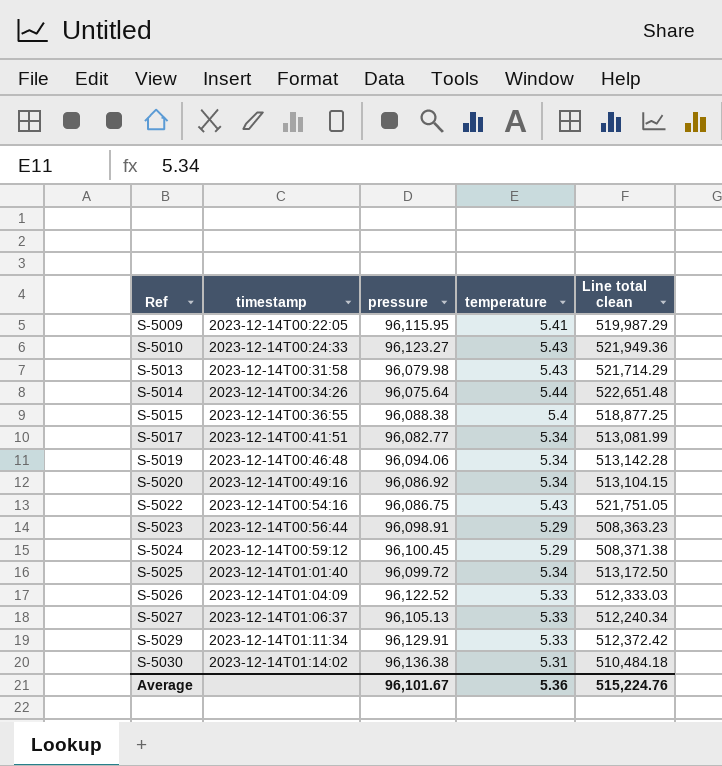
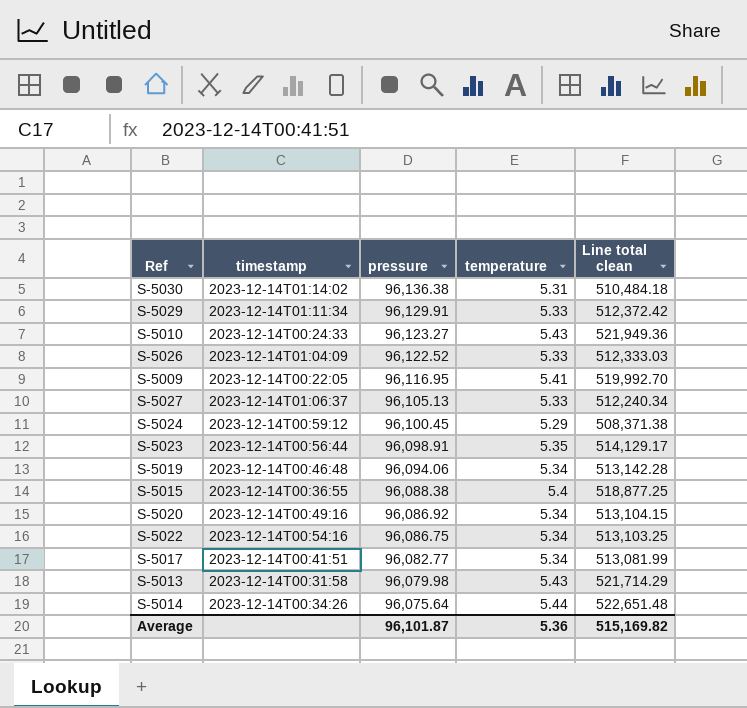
row order: Ref ascending -> pressure descending
row S-5025: 2023-12-14T01:01:40 | 96,099.72 | 5.34 | 513,172.50 -> none
S-5009 | pressure: 96,115.95 -> 96,116.95
S-5009 | Line total clean: 519,987.29 -> 519,992.70
S-5023 | temperature: 5.29 -> 5.35
S-5023 | Line total clean: 508,363.23 -> 514,129.17
S-5022 | temperature: 5.43 -> 5.34
S-5022 | Line total clean: 521,751.05 -> 513,103.25
Average | pressure: 96,101.67 -> 96,101.87
Average | Line total clean: 515,224.76 -> 515,169.82

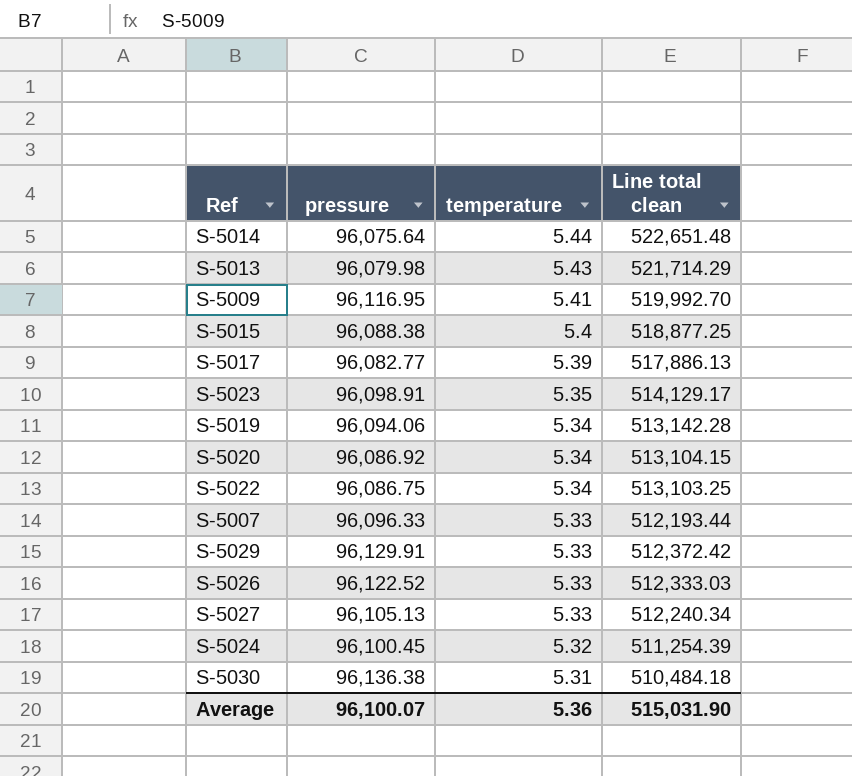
row order: pressure descending -> temperature descending
column timestamp | position: 2 -> none
row S-5010: 2023-12-14T00:24:33 | 96,123.27 | 5.43 | 521,949.36 -> none
S-5017 | temperature: 5.34 -> 5.39
S-5017 | Line total clean: 513,081.99 -> 517,886.13
row S-5007: none -> 96,096.33 | 5.33 | 512,193.44
S-5024 | temperature: 5.29 -> 5.32
S-5024 | Line total clean: 508,371.38 -> 511,254.39
Average | pressure: 96,101.87 -> 96,100.07
Average | Line total clean: 515,169.82 -> 515,031.90

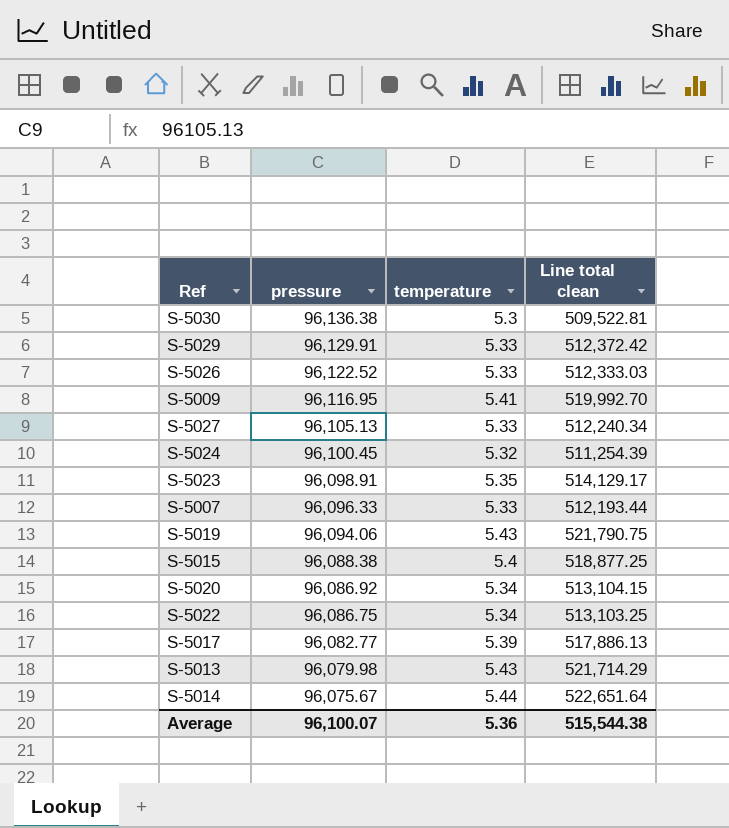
row order: temperature descending -> pressure descending
S-5030 | temperature: 5.31 -> 5.3
S-5030 | Line total clean: 510,484.18 -> 509,522.81
S-5019 | temperature: 5.34 -> 5.43
S-5019 | Line total clean: 513,142.28 -> 521,790.75
S-5014 | pressure: 96,075.64 -> 96,075.67
S-5014 | Line total clean: 522,651.48 -> 522,651.64
Average | Line total clean: 515,031.90 -> 515,544.38

